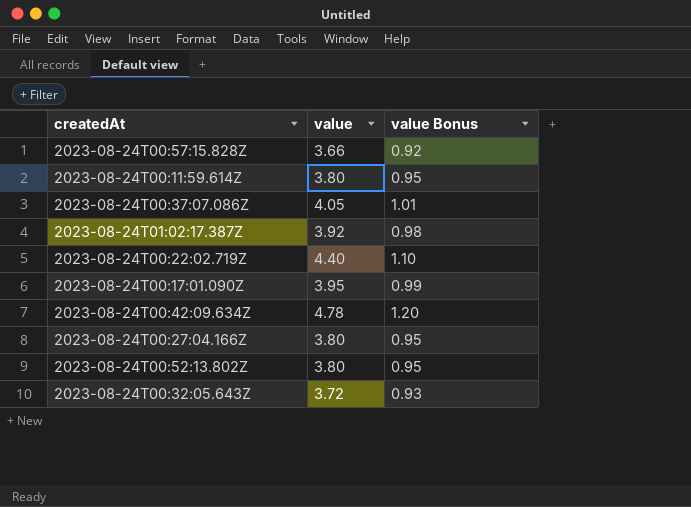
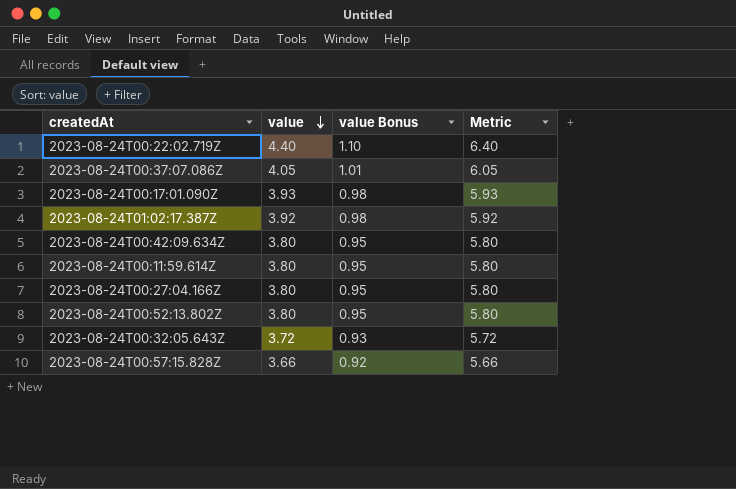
row order: none -> value descending
column Metric | formula: none -> [value] + 2
2023-08-24T00:17:01.090Z | value: 3.95 -> 3.93
2023-08-24T00:17:01.090Z | value Bonus: 0.99 -> 0.98
2023-08-24T00:42:09.634Z | value: 4.78 -> 3.80
2023-08-24T00:42:09.634Z | value Bonus: 1.20 -> 0.95

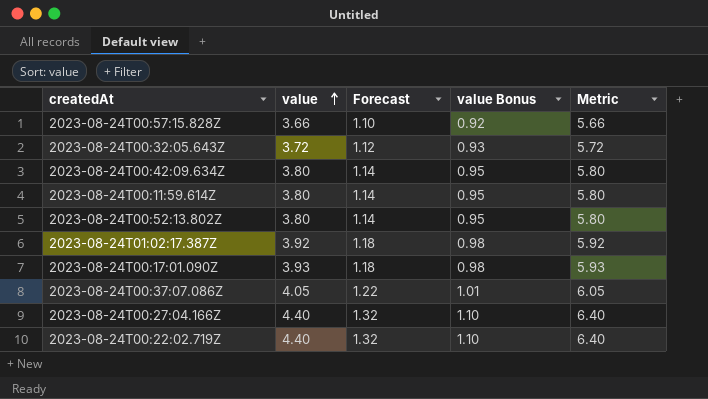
row order: value descending -> value ascending
column Forecast | formula: none -> [value] * 0.3
2023-08-24T00:27:04.166Z | value: 3.80 -> 4.40
2023-08-24T00:27:04.166Z | value Bonus: 0.95 -> 1.10
2023-08-24T00:27:04.166Z | Metric: 5.80 -> 6.40

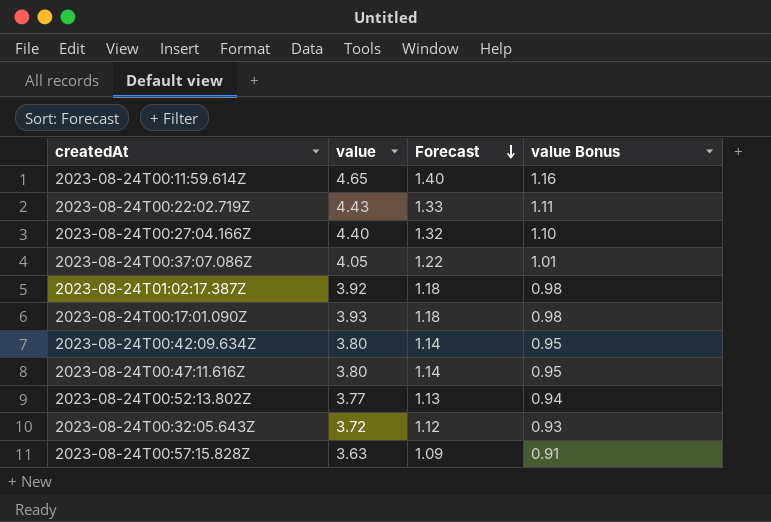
row order: value ascending -> Forecast descending
column Metric | formula: [value] + 2 -> none
2023-08-24T00:11:59.614Z | value: 3.80 -> 4.65
2023-08-24T00:11:59.614Z | Forecast: 1.14 -> 1.40
2023-08-24T00:11:59.614Z | value Bonus: 0.95 -> 1.16
2023-08-24T00:22:02.719Z | value: 4.40 -> 4.43
2023-08-24T00:22:02.719Z | Forecast: 1.32 -> 1.33
2023-08-24T00:22:02.719Z | value Bonus: 1.10 -> 1.11
row 2023-08-24T00:47:11.616Z: none -> 3.80 | 1.14 | 0.95
2023-08-24T00:52:13.802Z | value: 3.80 -> 3.77
2023-08-24T00:52:13.802Z | Forecast: 1.14 -> 1.13
2023-08-24T00:52:13.802Z | value Bonus: 0.95 -> 0.94
2023-08-24T00:57:15.828Z | value: 3.66 -> 3.63
2023-08-24T00:57:15.828Z | Forecast: 1.10 -> 1.09
2023-08-24T00:57:15.828Z | value Bonus: 0.92 -> 0.91

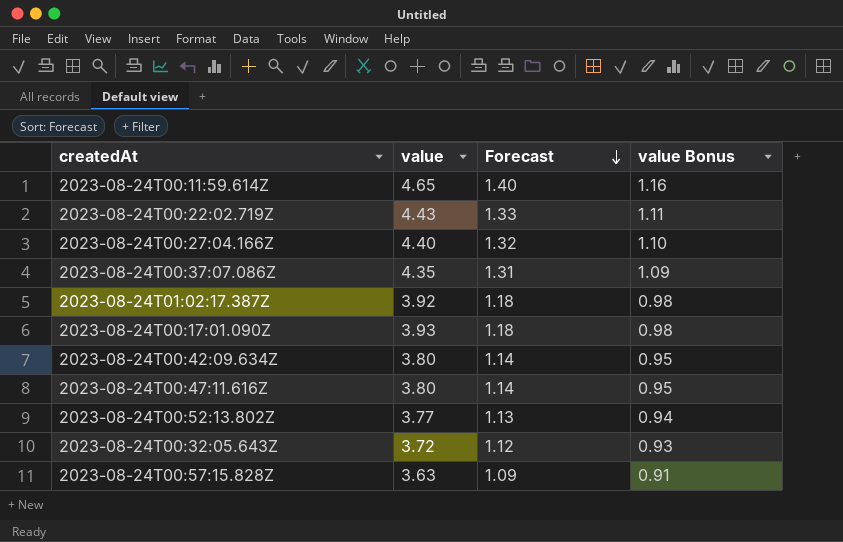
2023-08-24T00:37:07.086Z | value: 4.05 -> 4.35
2023-08-24T00:37:07.086Z | Forecast: 1.22 -> 1.31
2023-08-24T00:37:07.086Z | value Bonus: 1.01 -> 1.09

